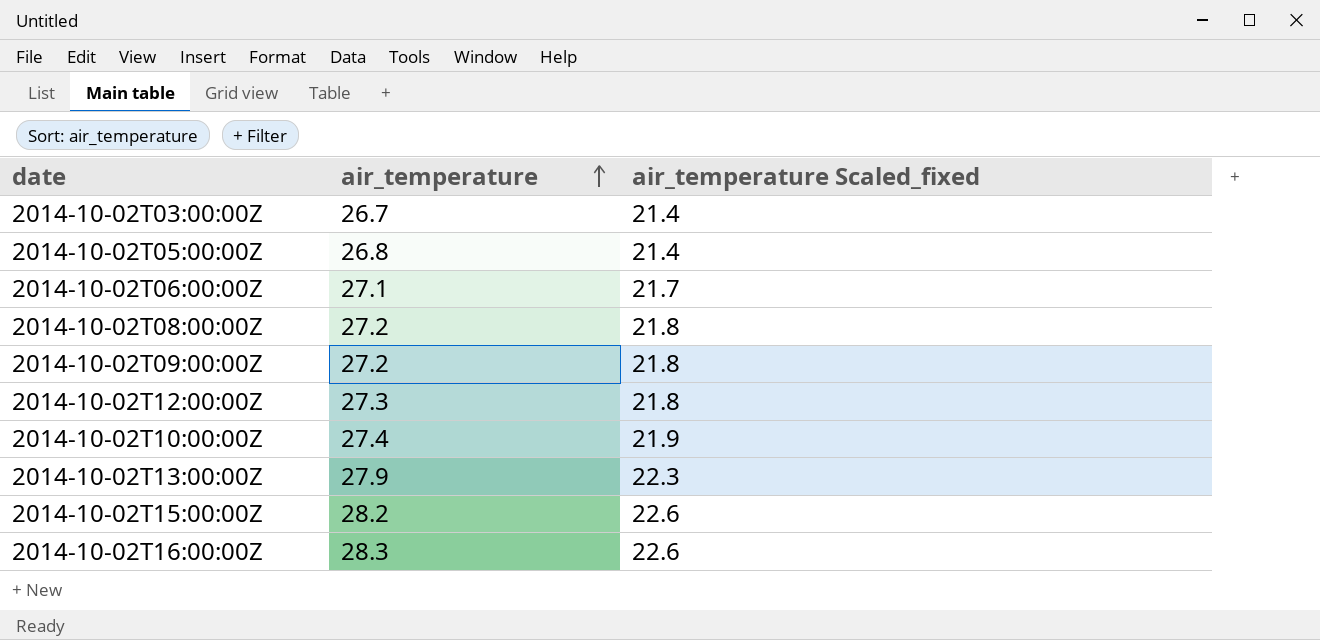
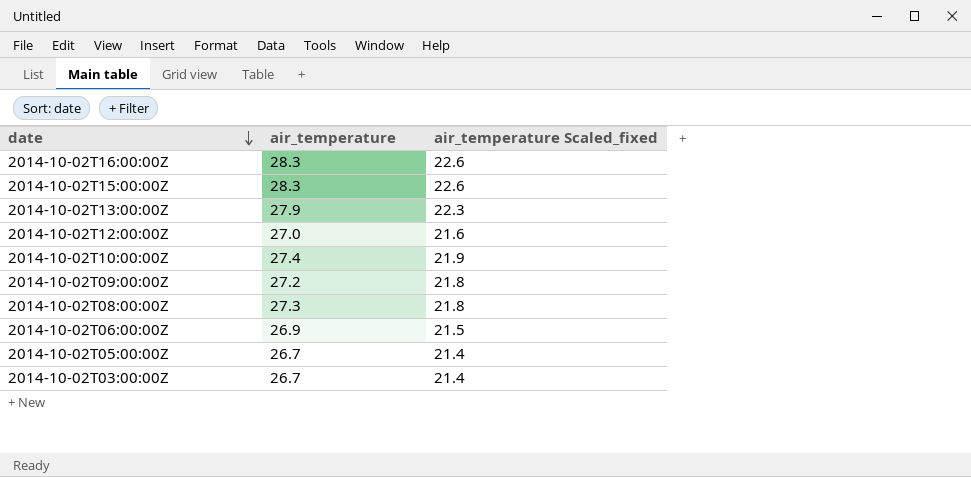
row order: air_temperature ascending -> date descending
2014-10-02T15:00:00Z | air_temperature: 28.2 -> 28.3
2014-10-02T12:00:00Z | air_temperature: 27.3 -> 27.0
2014-10-02T12:00:00Z | air_temperature Scaled_fixed: 21.8 -> 21.6
2014-10-02T08:00:00Z | air_temperature: 27.2 -> 27.3
2014-10-02T06:00:00Z | air_temperature: 27.1 -> 26.9
2014-10-02T06:00:00Z | air_temperature Scaled_fixed: 21.7 -> 21.5
2014-10-02T05:00:00Z | air_temperature: 26.8 -> 26.7

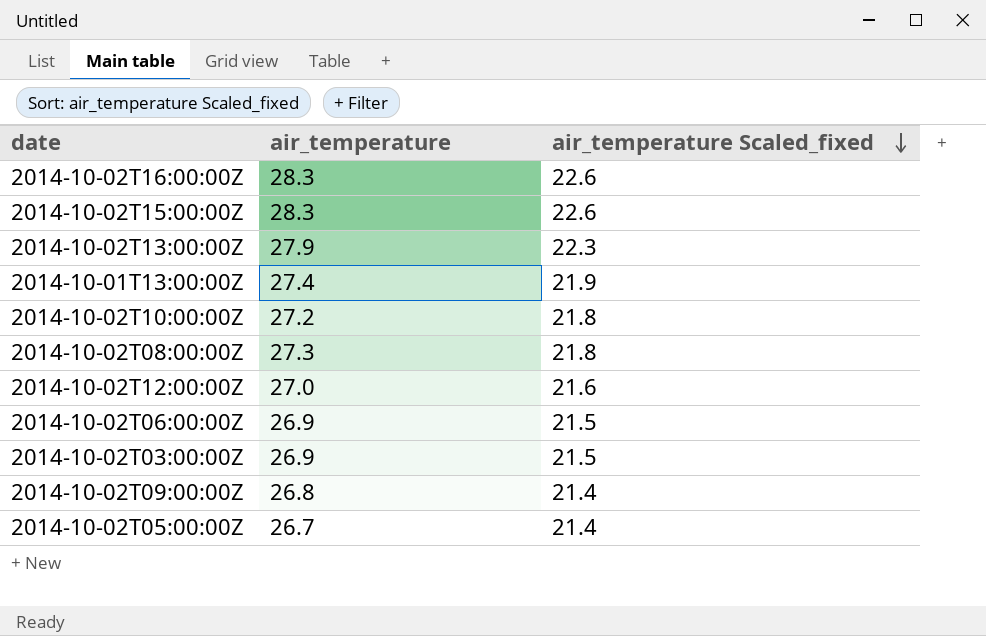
row order: date descending -> air_temperature Scaled_fixed descending
row 2014-10-01T13:00:00Z: none -> 27.4 | 21.9
2014-10-02T10:00:00Z | air_temperature: 27.4 -> 27.2
2014-10-02T10:00:00Z | air_temperature Scaled_fixed: 21.9 -> 21.8
2014-10-02T03:00:00Z | air_temperature: 26.7 -> 26.9
2014-10-02T03:00:00Z | air_temperature Scaled_fixed: 21.4 -> 21.5
2014-10-02T09:00:00Z | air_temperature: 27.2 -> 26.8
2014-10-02T09:00:00Z | air_temperature Scaled_fixed: 21.8 -> 21.4

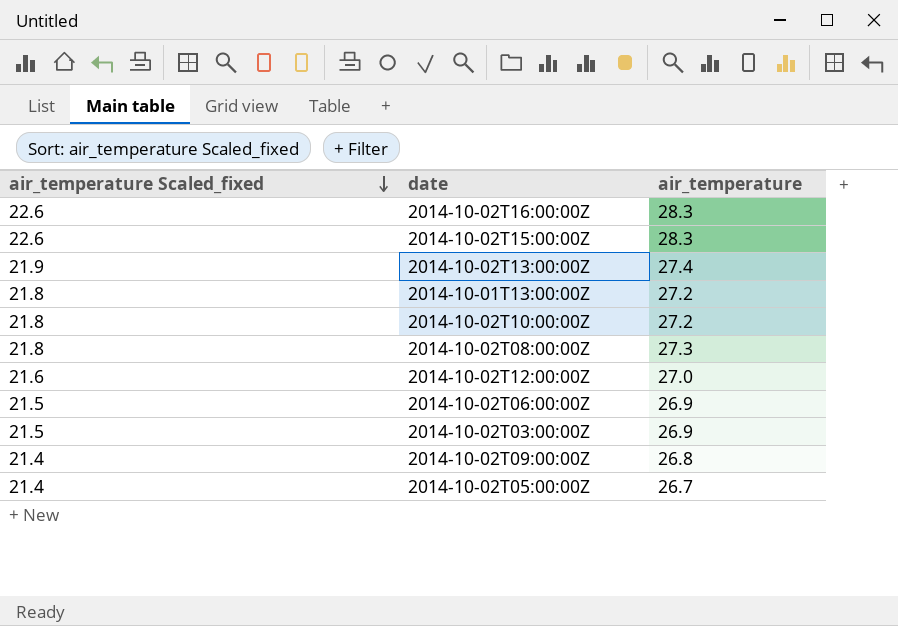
column air_temperature Scaled_fixed | position: 3 -> 1
2014-10-02T13:00:00Z | air_temperature Scaled_fixed: 22.3 -> 21.9
2014-10-02T13:00:00Z | air_temperature: 27.9 -> 27.4
2014-10-01T13:00:00Z | air_temperature Scaled_fixed: 21.9 -> 21.8
2014-10-01T13:00:00Z | air_temperature: 27.4 -> 27.2

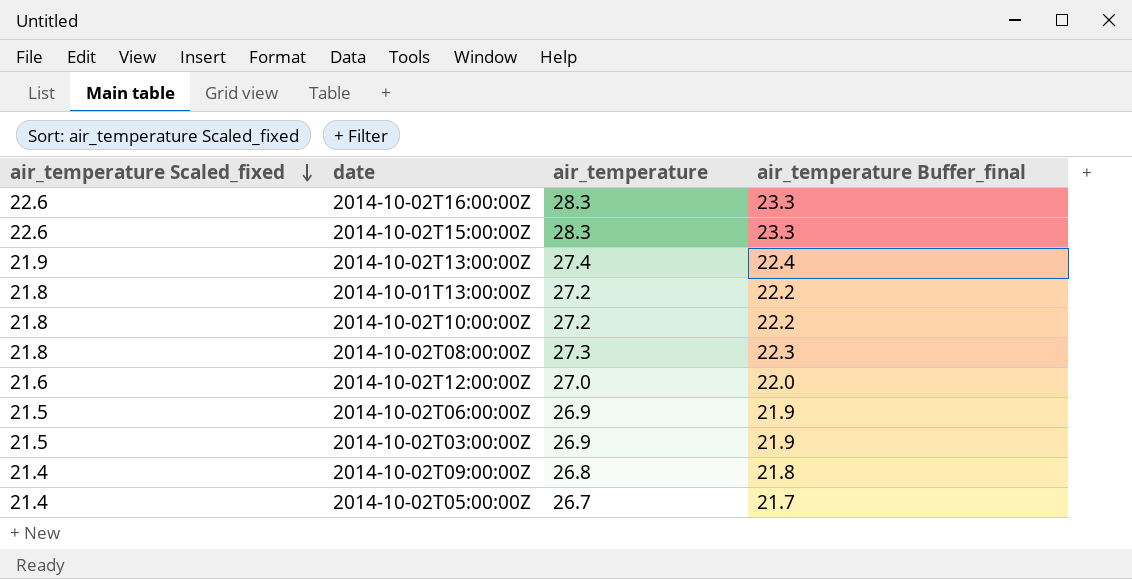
column air_temperature Buffer_final | formula: none -> [air_temperature] - 5

